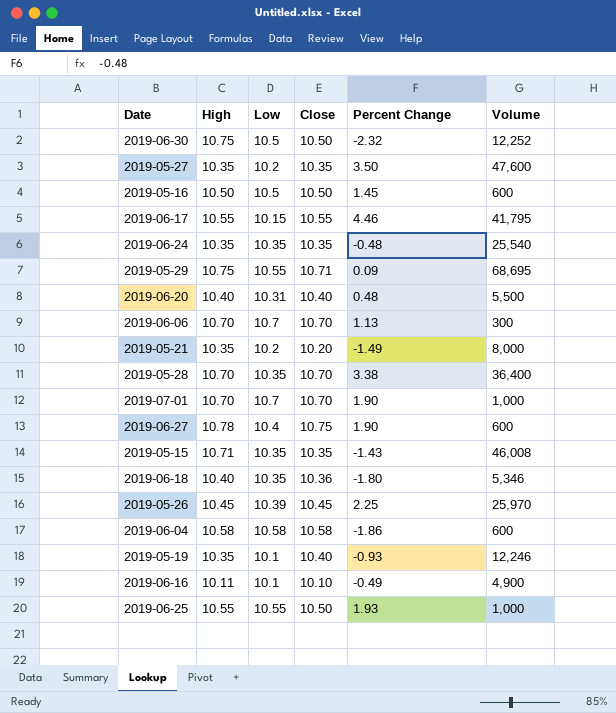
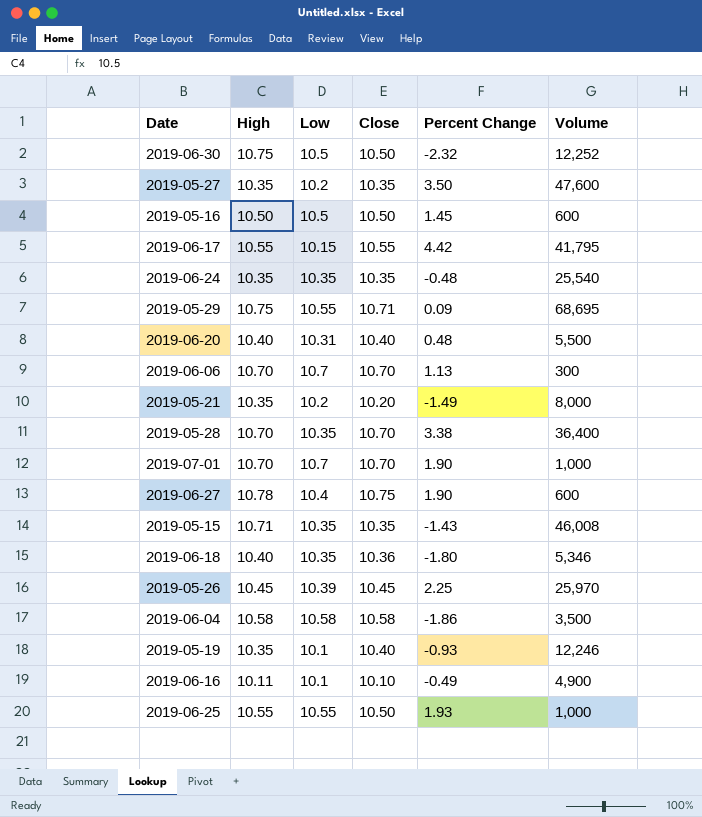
2019-06-17 | Percent Change: 4.46 -> 4.42
2019-06-04 | Volume: 600 -> 3,500

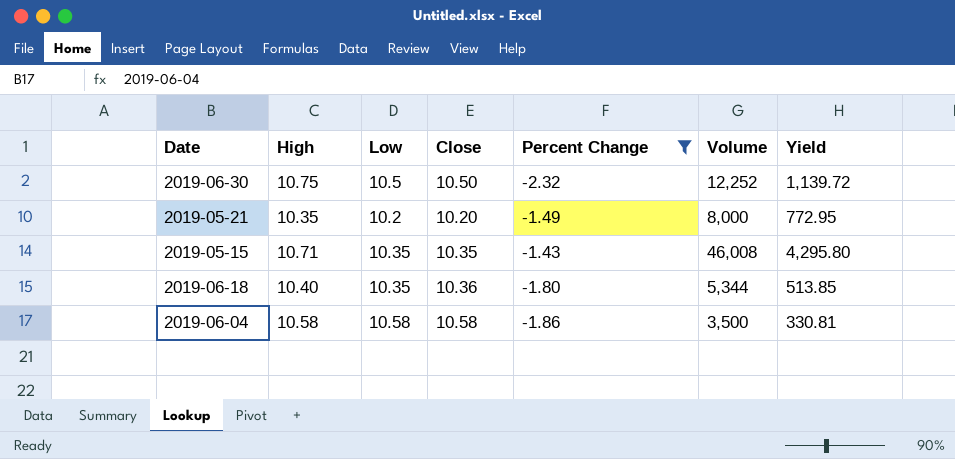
filter: none -> Percent Change <= -1.43
column Yield | formula: none -> [Volume] / [High]
2019-06-18 | Volume: 5,346 -> 5,344

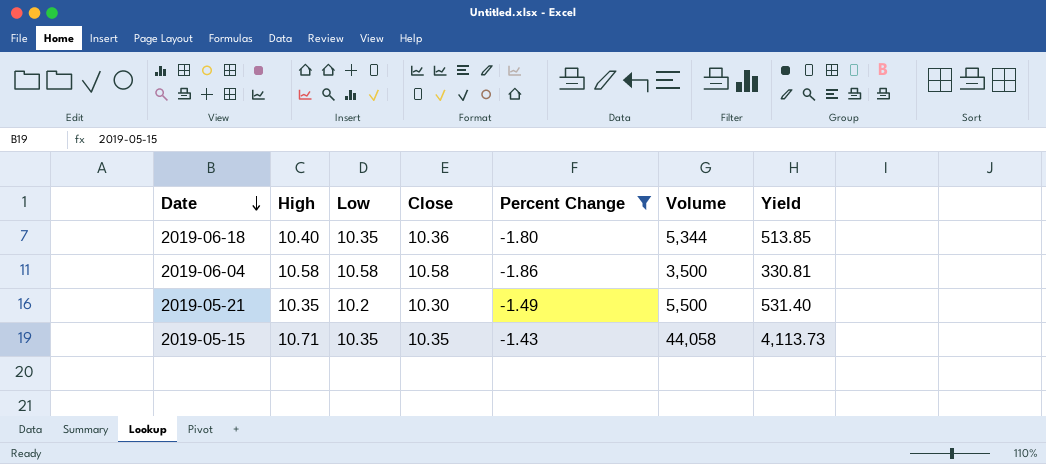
row order: none -> Date descending
row 2019-06-30: 10.75 | 10.5 | 10.50 | -2.32 | 12,252 | 1,139.72 -> none
2019-05-21 | Close: 10.20 -> 10.30
2019-05-21 | Volume: 8,000 -> 5,500
2019-05-21 | Yield: 772.95 -> 531.40
2019-05-15 | Volume: 46,008 -> 44,058
2019-05-15 | Yield: 4,295.80 -> 4,113.73

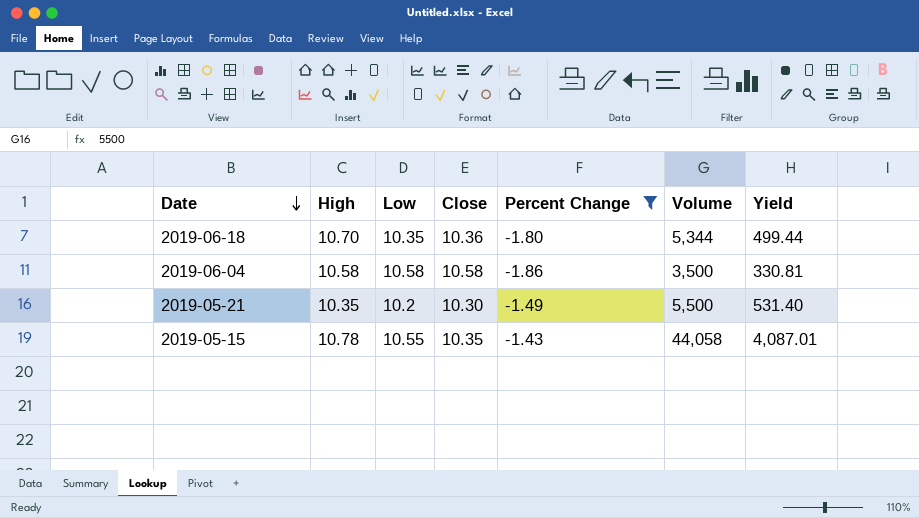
2019-06-18 | High: 10.40 -> 10.70
2019-06-18 | Yield: 513.85 -> 499.44
2019-05-15 | High: 10.71 -> 10.78
2019-05-15 | Low: 10.35 -> 10.55
2019-05-15 | Yield: 4,113.73 -> 4,087.01

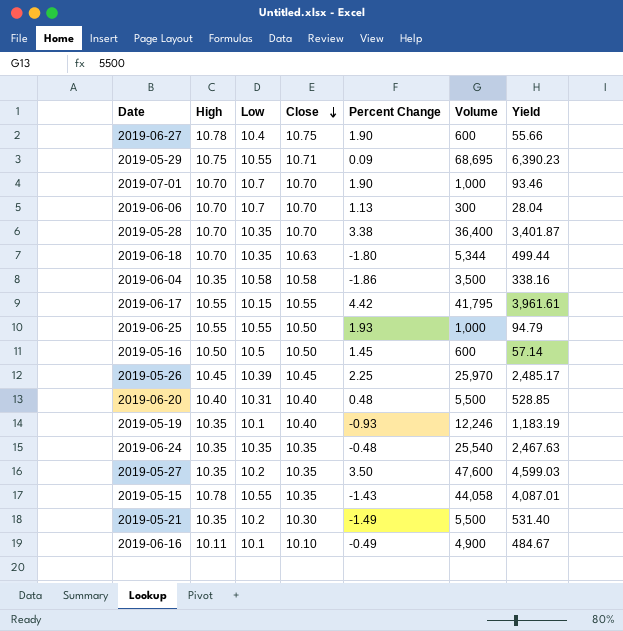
filter: Percent Change <= -1.43 -> none
row order: Date descending -> Close descending
2019-06-18 | Close: 10.36 -> 10.63
2019-06-04 | High: 10.58 -> 10.35
2019-06-04 | Yield: 330.81 -> 338.16

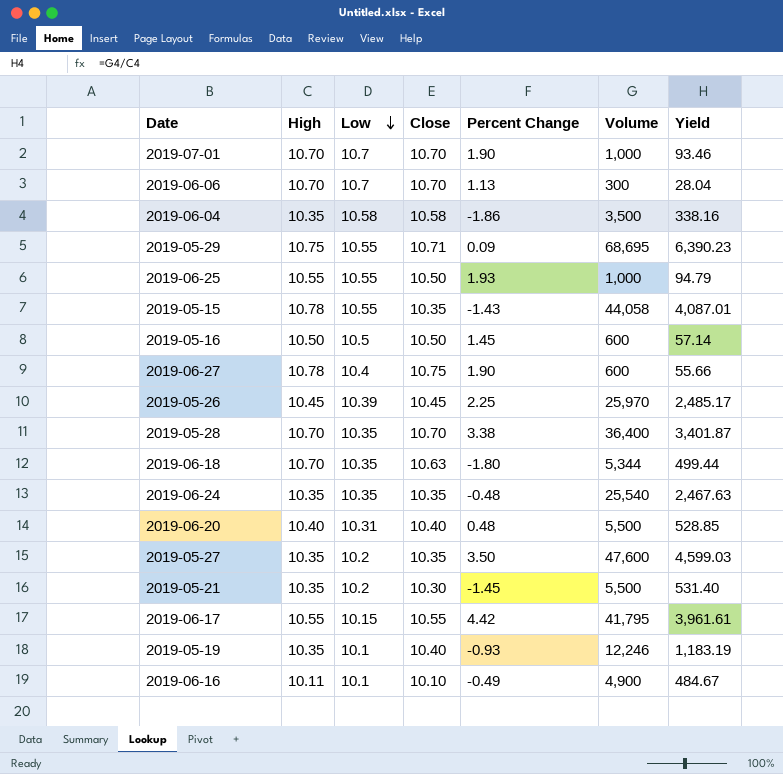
row order: Close descending -> Low descending
2019-05-21 | Percent Change: -1.49 -> -1.45

